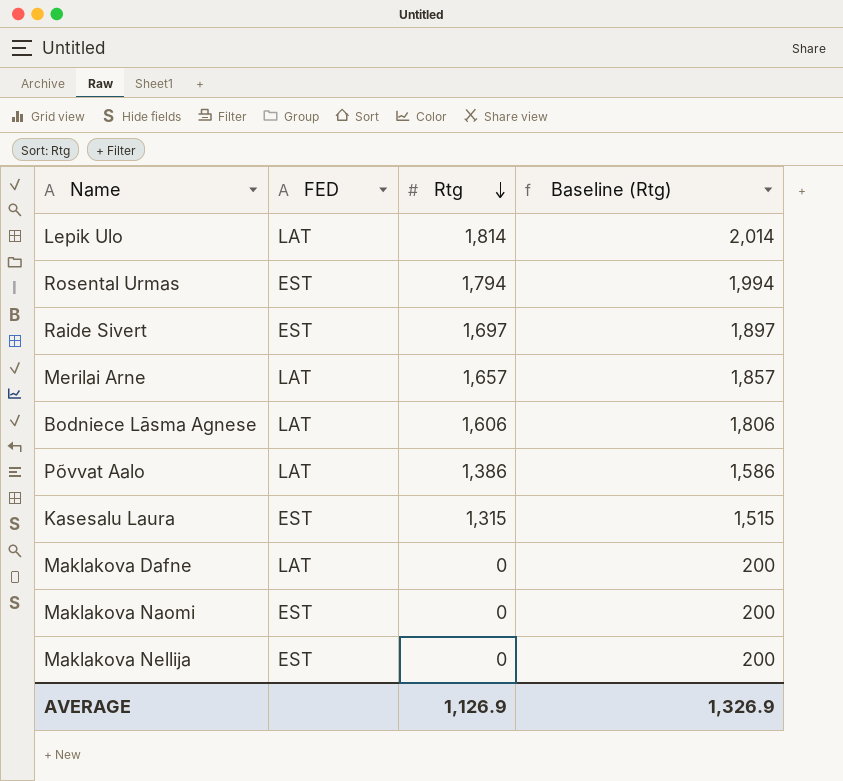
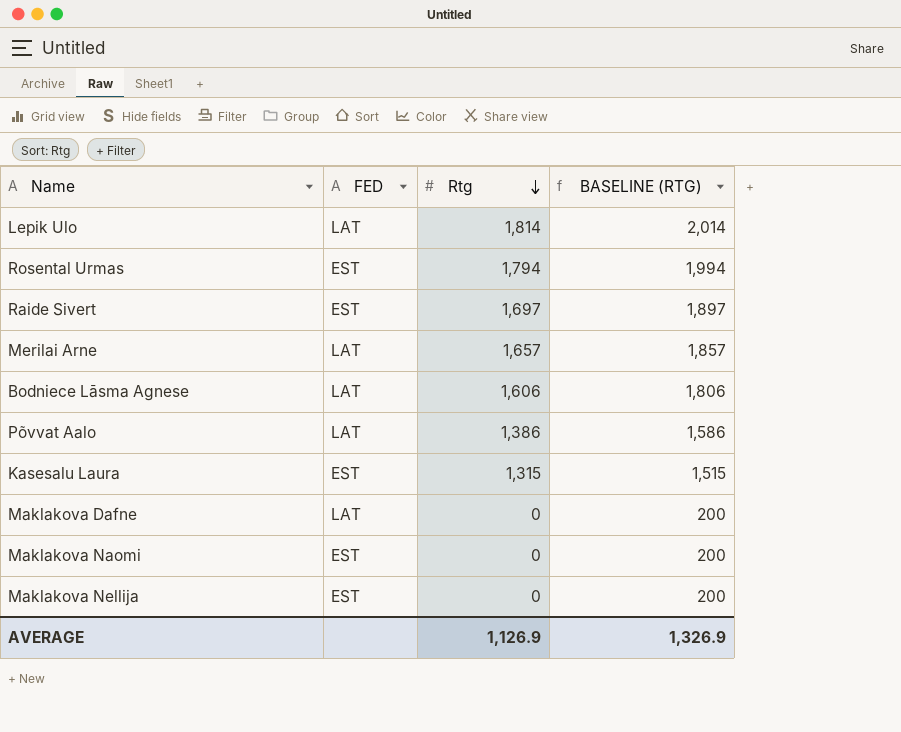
column name: Baseline (Rtg) -> BASELINE (RTG)

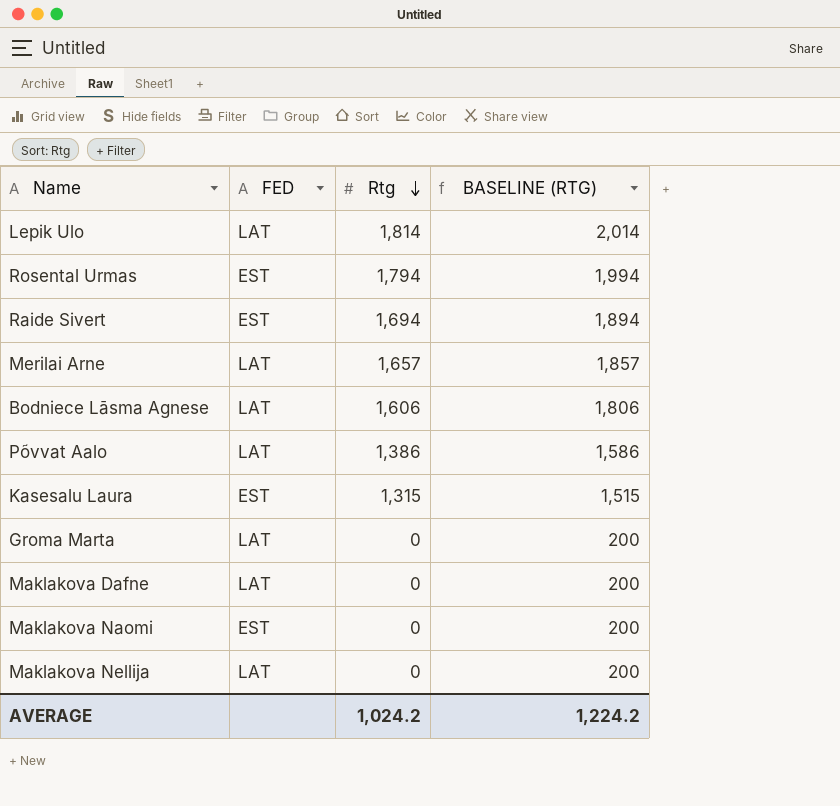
Raide Sivert | Rtg: 1,697 -> 1,694
Raide Sivert | BASELINE (RTG): 1,897 -> 1,894
row Groma Marta: none -> LAT | 0 | 200
Maklakova Nellija | FED: EST -> LAT
AVERAGE | Rtg: 1,126.9 -> 1,024.2
AVERAGE | BASELINE (RTG): 1,326.9 -> 1,224.2

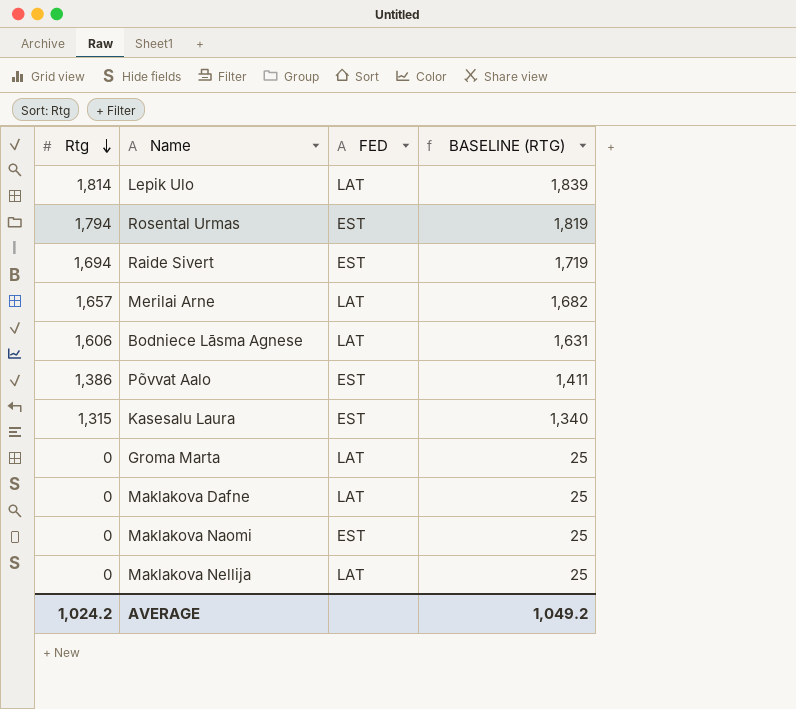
column Rtg | position: 3 -> 1
column BASELINE (RTG) | formula: [Rtg] + 200 -> [Rtg] + 25
Põvvat Aalo | FED: LAT -> EST
AVERAGE | BASELINE (RTG): 1,224.2 -> 1,049.2

